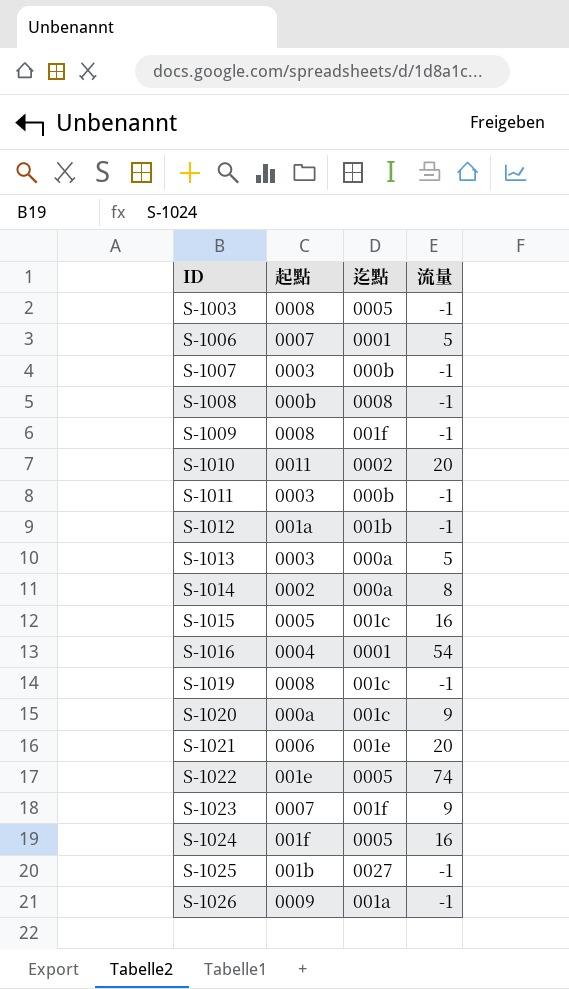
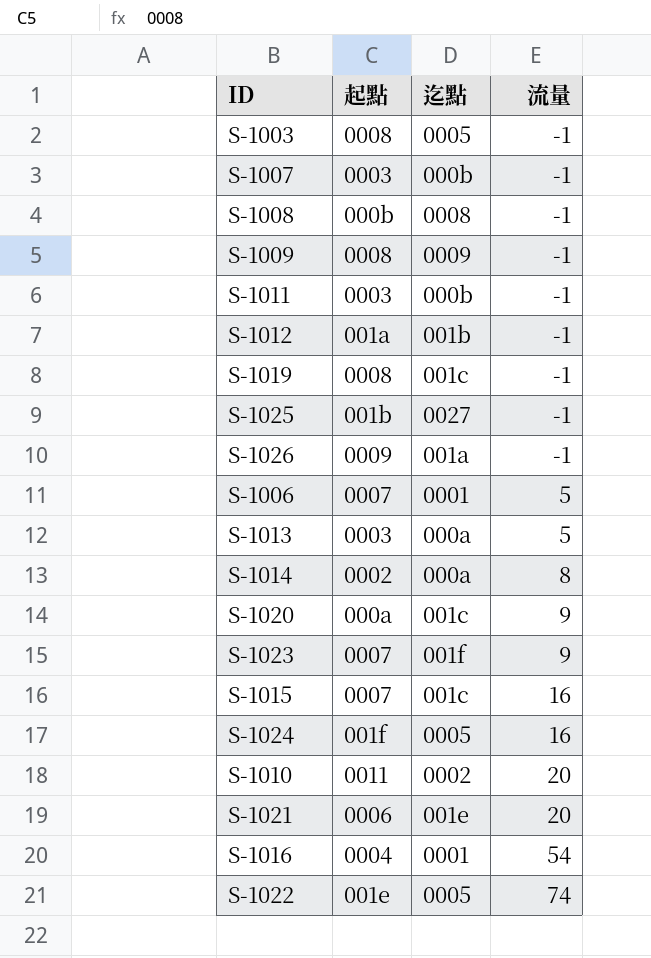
row order: ID ascending -> 流量 ascending
S-1009 | 迄點: 001f -> 0009
S-1015 | 起點: 0005 -> 0007

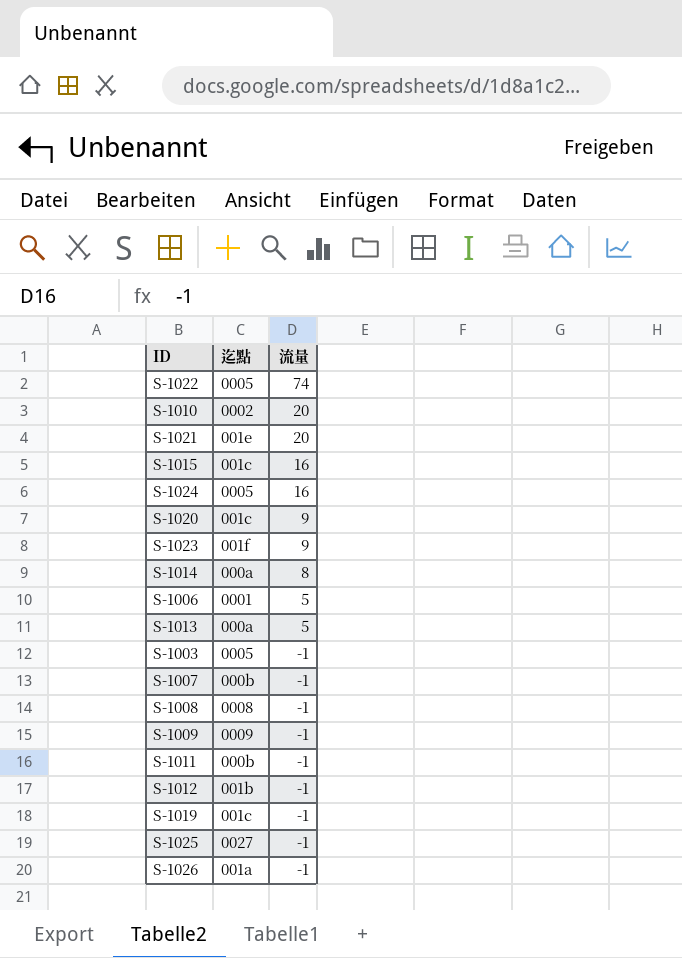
row order: 流量 ascending -> 流量 descending
column 起點 | position: 2 -> none
row S-1016: 0004 | 0001 | 54 -> none

